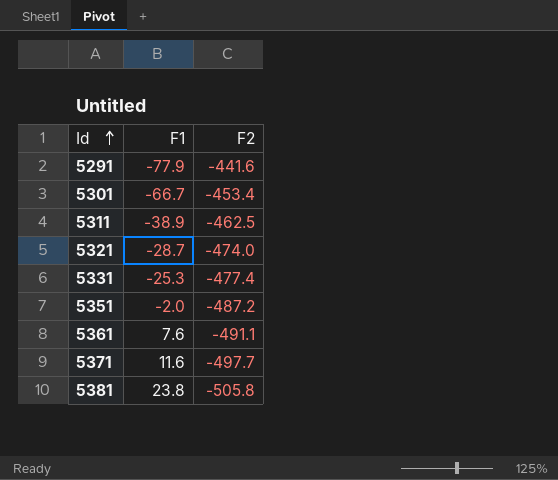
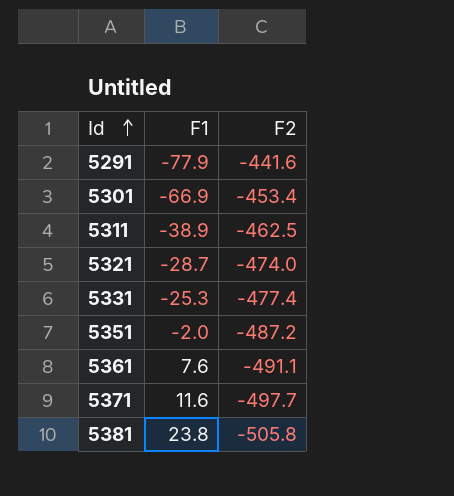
5301 | F1: -66.7 -> -66.9

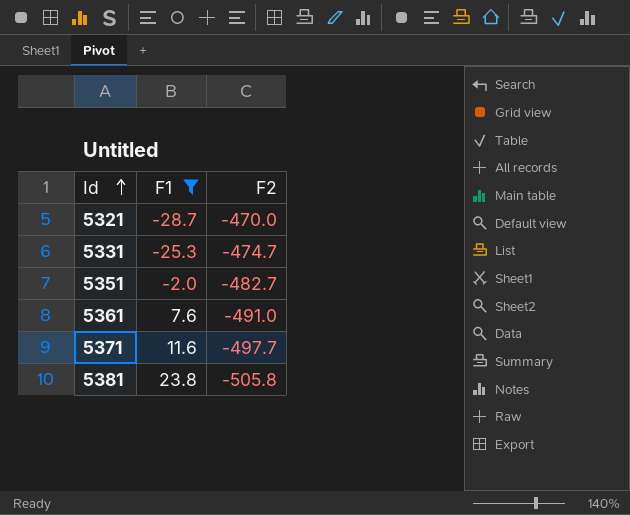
filter: none -> F1 >= -28.7
5321 | F2: -474.0 -> -470.0
5331 | F2: -477.4 -> -474.7
5351 | F2: -487.2 -> -482.7
5361 | F2: -491.1 -> -491.0

